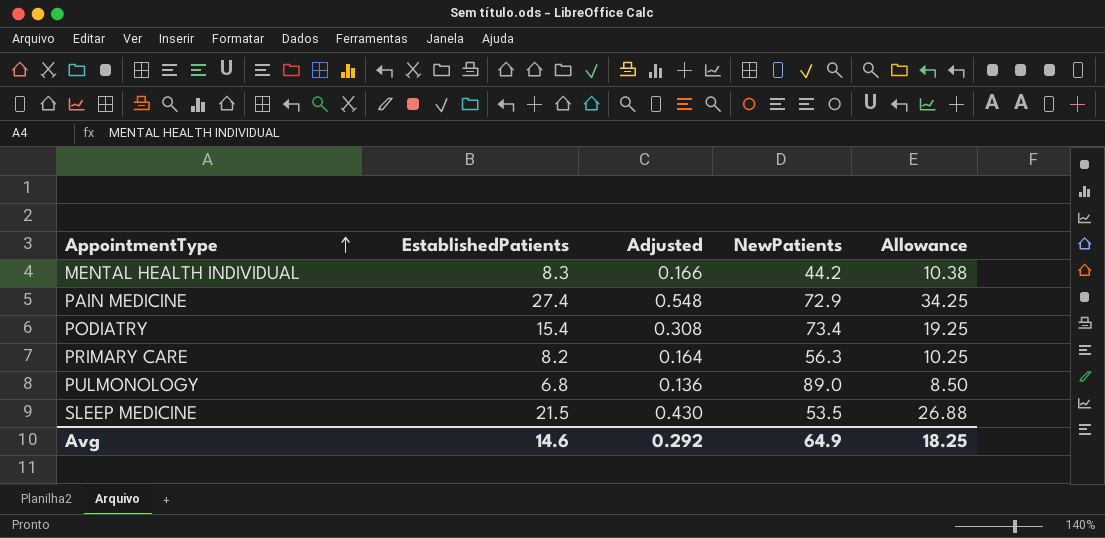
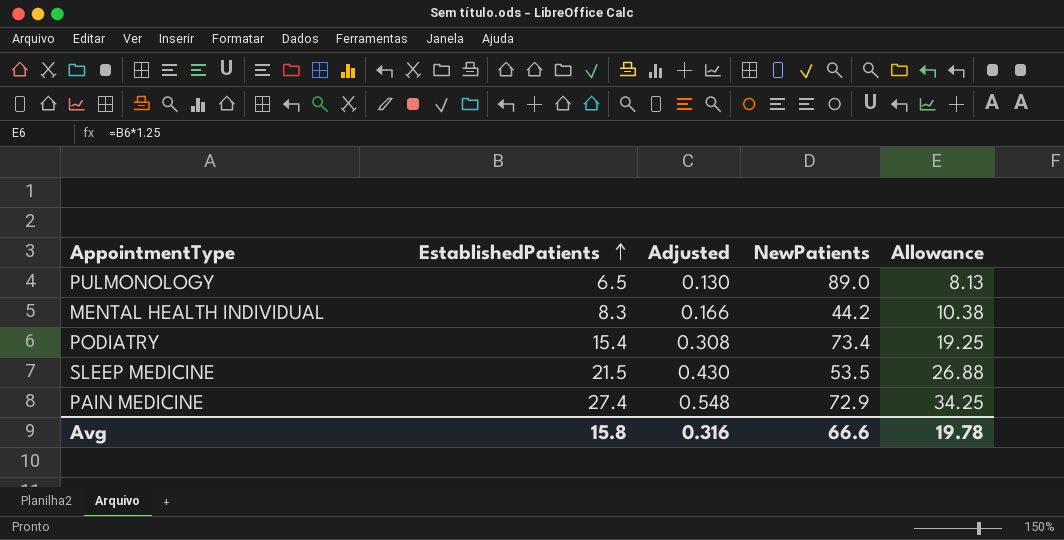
row order: AppointmentType ascending -> EstablishedPatients ascending
row PRIMARY CARE: 8.2 | 0.164 | 56.3 | 10.25 -> none
PULMONOLOGY | EstablishedPatients: 6.8 -> 6.5
PULMONOLOGY | Adjusted: 0.136 -> 0.130
PULMONOLOGY | Allowance: 8.50 -> 8.13
Avg | EstablishedPatients: 14.6 -> 15.8
Avg | Adjusted: 0.292 -> 0.316
Avg | NewPatients: 64.9 -> 66.6
Avg | Allowance: 18.25 -> 19.78

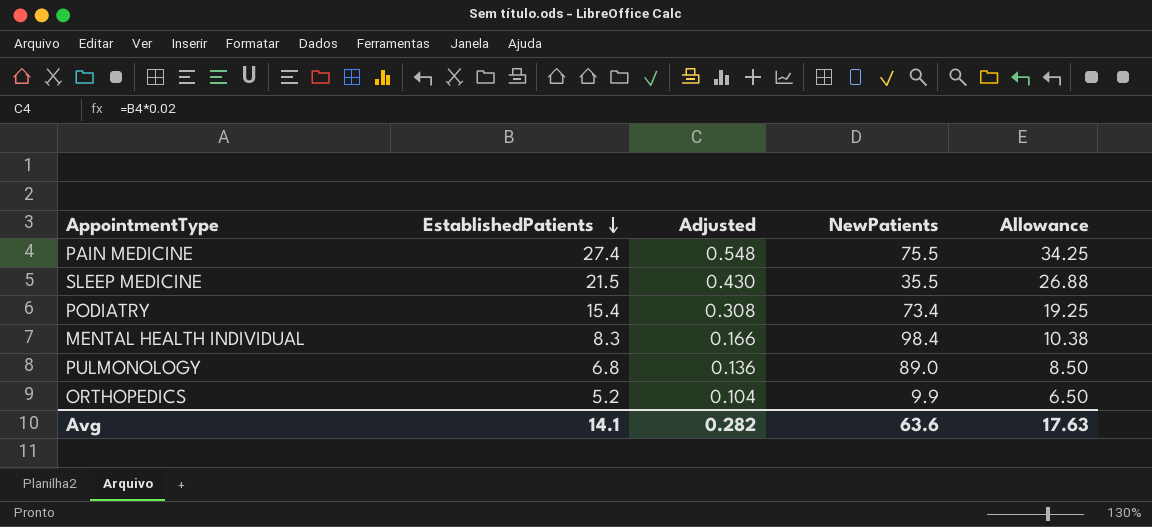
row order: EstablishedPatients ascending -> EstablishedPatients descending
PAIN MEDICINE | NewPatients: 72.9 -> 75.5
SLEEP MEDICINE | NewPatients: 53.5 -> 35.5
MENTAL HEALTH INDIVIDUAL | NewPatients: 44.2 -> 98.4
PULMONOLOGY | EstablishedPatients: 6.5 -> 6.8
PULMONOLOGY | Adjusted: 0.130 -> 0.136
PULMONOLOGY | Allowance: 8.13 -> 8.50
row ORTHOPEDICS: none -> 5.2 | 0.104 | 9.9 | 6.50
Avg | EstablishedPatients: 15.8 -> 14.1
Avg | Adjusted: 0.316 -> 0.282
Avg | NewPatients: 66.6 -> 63.6
Avg | Allowance: 19.78 -> 17.63

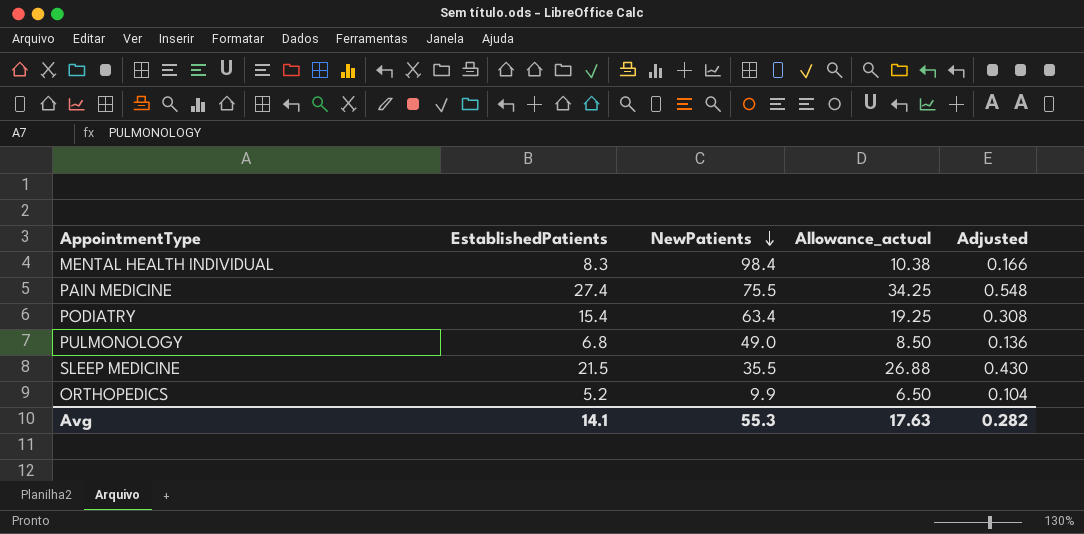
row order: EstablishedPatients descending -> NewPatients descending
column name: Allowance -> Allowance_actual
column Adjusted | position: 3 -> 5
PODIATRY | NewPatients: 73.4 -> 63.4
PULMONOLOGY | NewPatients: 89.0 -> 49.0
Avg | NewPatients: 63.6 -> 55.3

